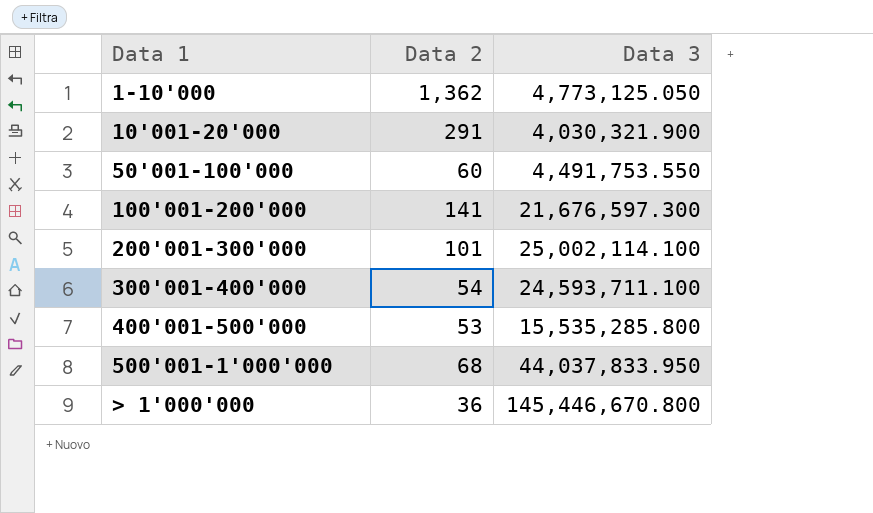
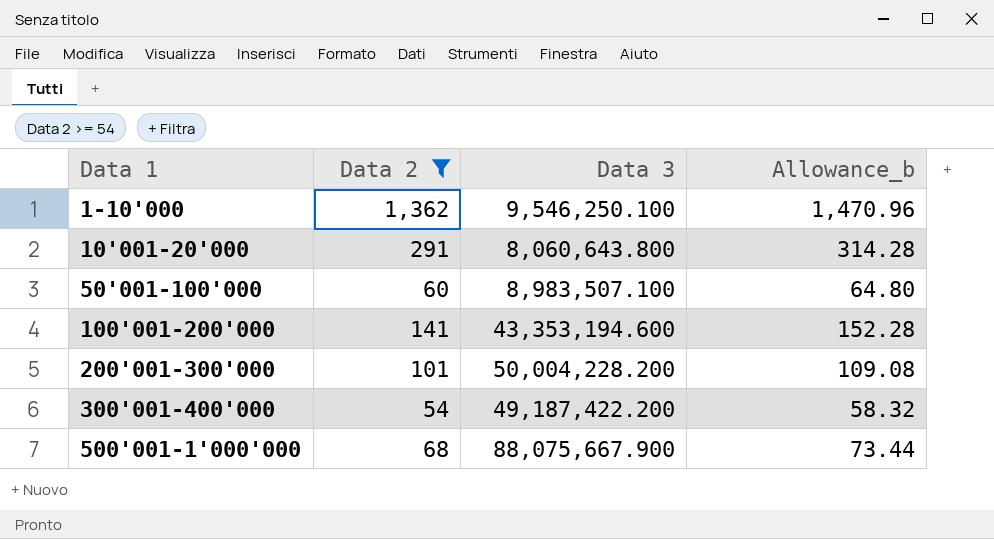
filter: none -> Data 2 >= 54
column Allowance_b | formula: none -> [Data 2] * 1.08
1-10'000 | Data 3: 4,773,125.050 -> 9,546,250.100
10'001-20'000 | Data 3: 4,030,321.900 -> 8,060,643.800
50'001-100'000 | Data 3: 4,491,753.550 -> 8,983,507.100
100'001-200'000 | Data 3: 21,676,597.300 -> 43,353,194.600
200'001-300'000 | Data 3: 25,002,114.100 -> 50,004,228.200
300'001-400'000 | Data 3: 24,593,711.100 -> 49,187,422.200
500'001-1'000'000 | Data 3: 44,037,833.950 -> 88,075,667.900

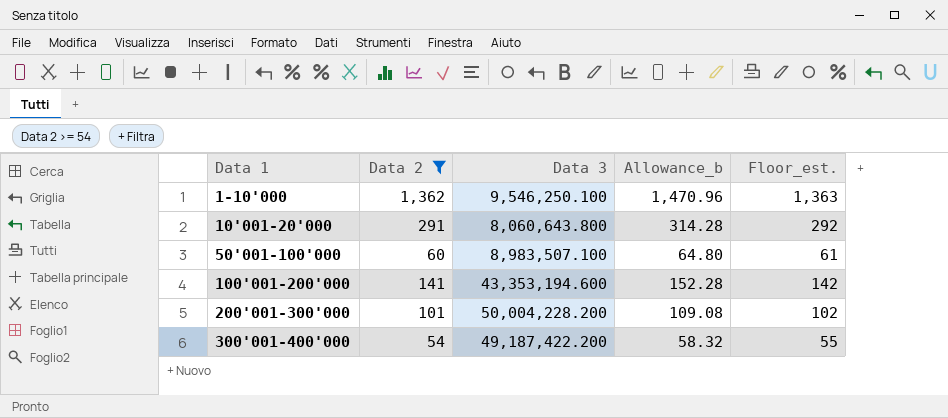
column Floor_est. | formula: none -> [Data 2] + 1
row 500'001-1'000'000: 68 | 88,075,667.900 | 73.44 -> none

